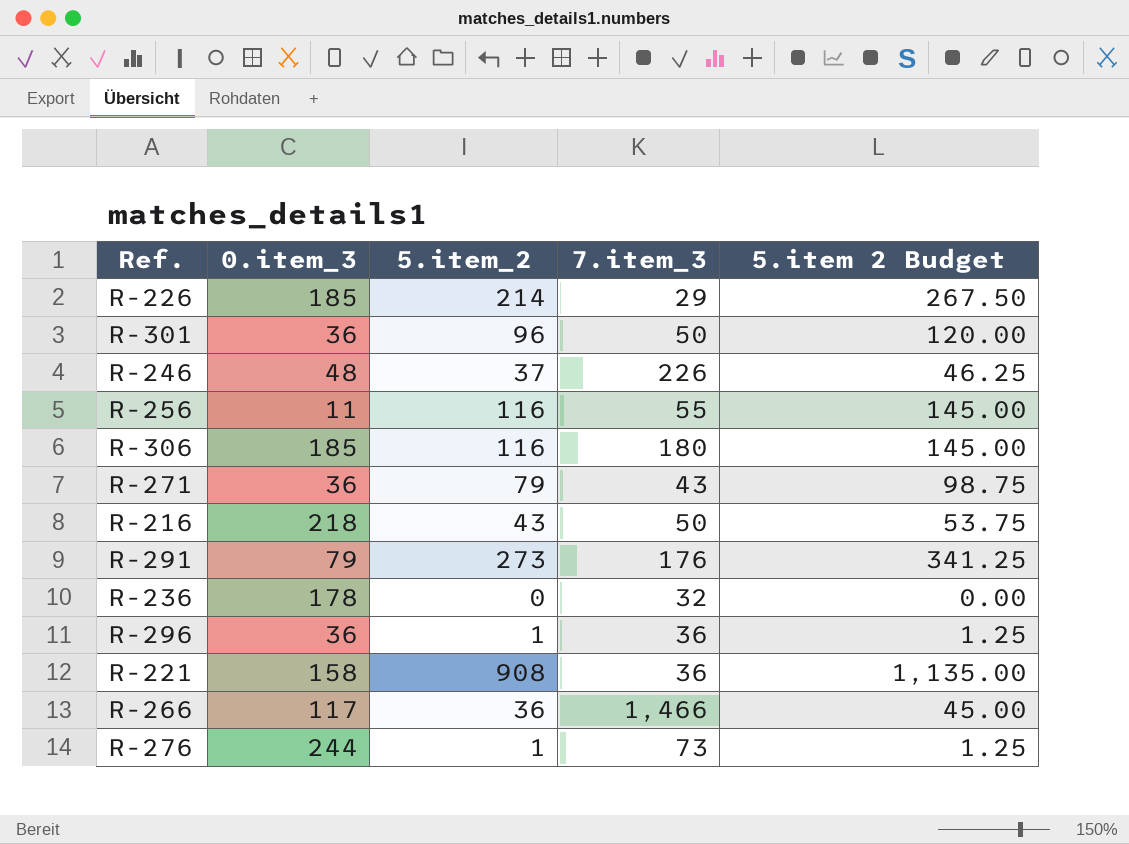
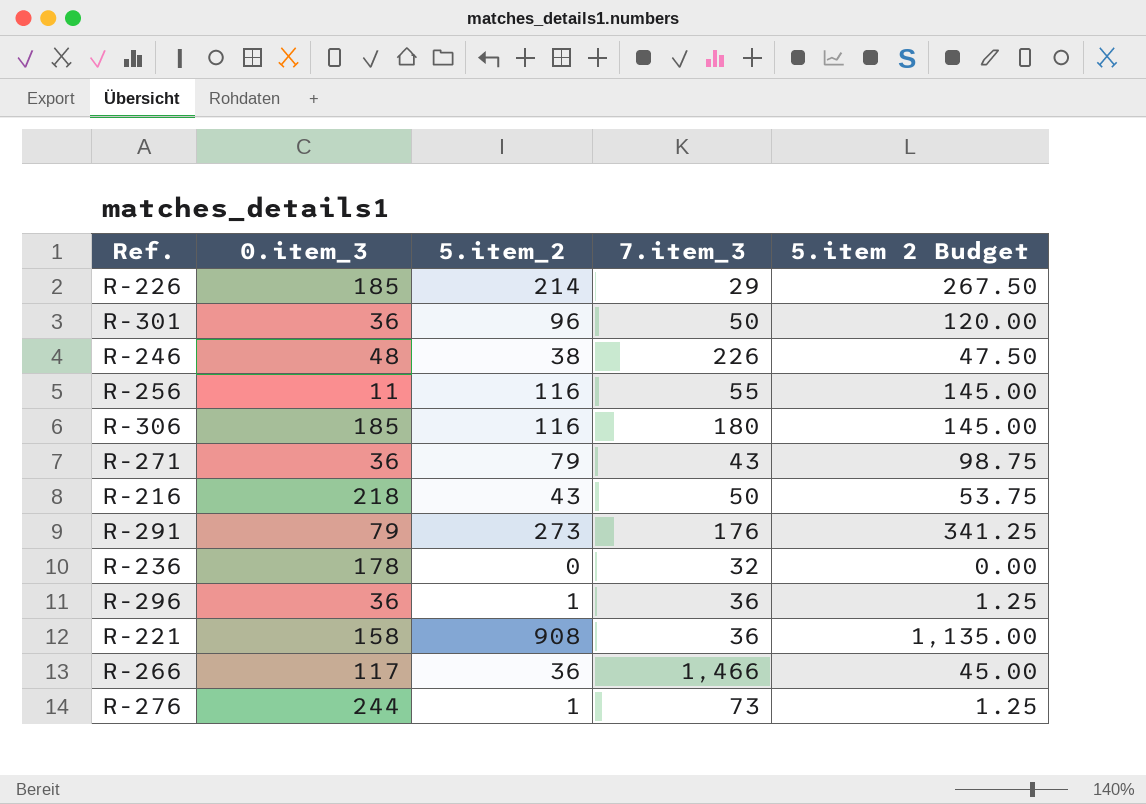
R-246 | 5.item_2: 37 -> 38
R-246 | 5.item 2 Budget: 46.25 -> 47.50

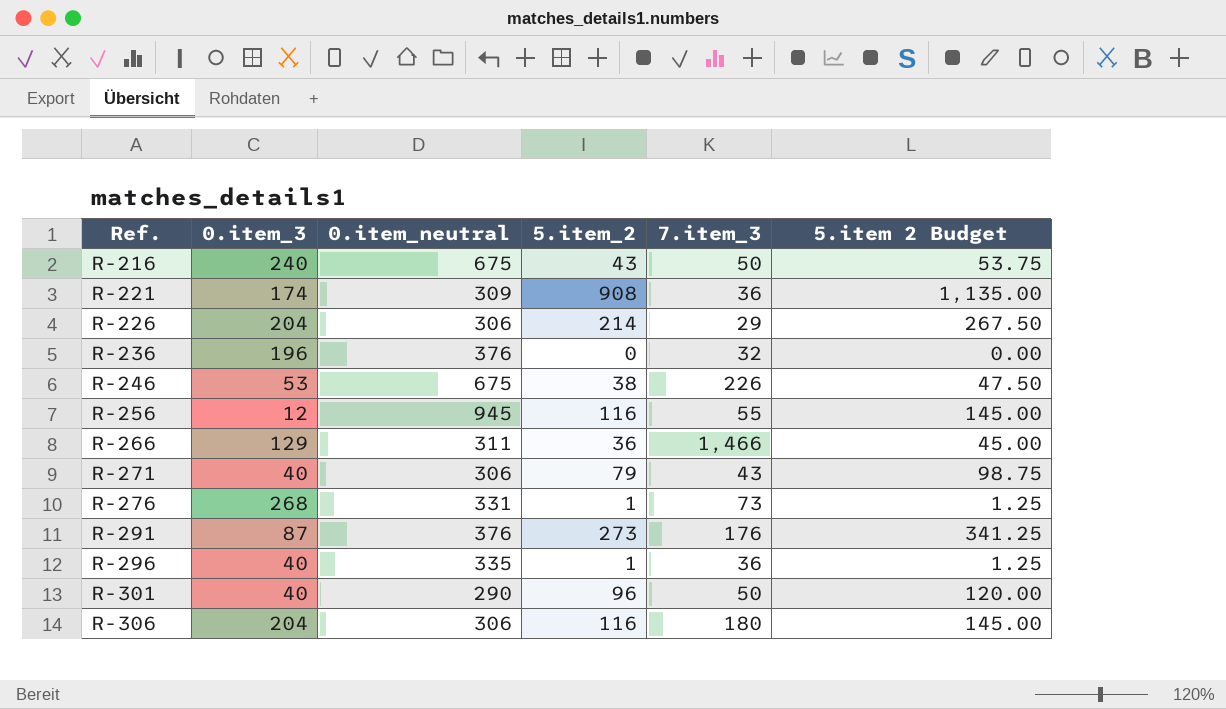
row order: none -> Ref. ascending
column 0.item_neutral | position: none -> 3
R-216 | 0.item_3: 218 -> 240
R-221 | 0.item_3: 158 -> 174
R-226 | 0.item_3: 185 -> 204
R-236 | 0.item_3: 178 -> 196
R-246 | 0.item_3: 48 -> 53
R-256 | 0.item_3: 11 -> 12
R-266 | 0.item_3: 117 -> 129
R-271 | 0.item_3: 36 -> 40
R-276 | 0.item_3: 244 -> 268
R-291 | 0.item_3: 79 -> 87
R-296 | 0.item_3: 36 -> 40
R-301 | 0.item_3: 36 -> 40
R-306 | 0.item_3: 185 -> 204

